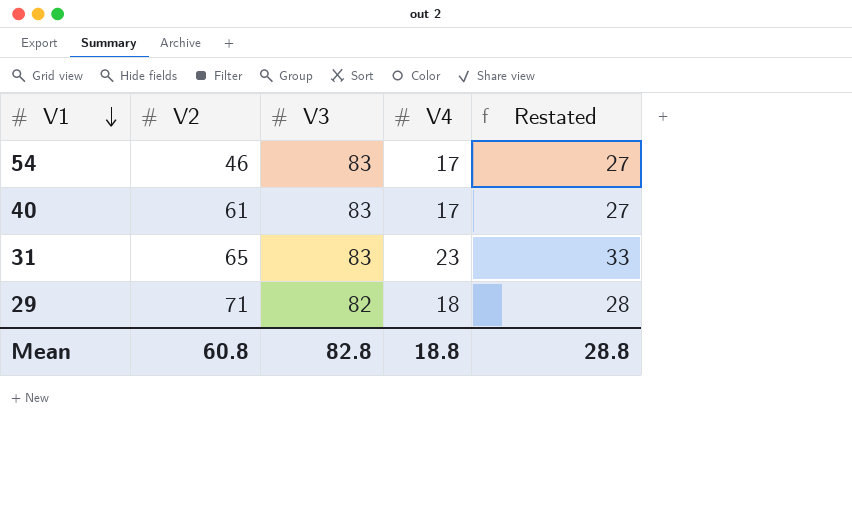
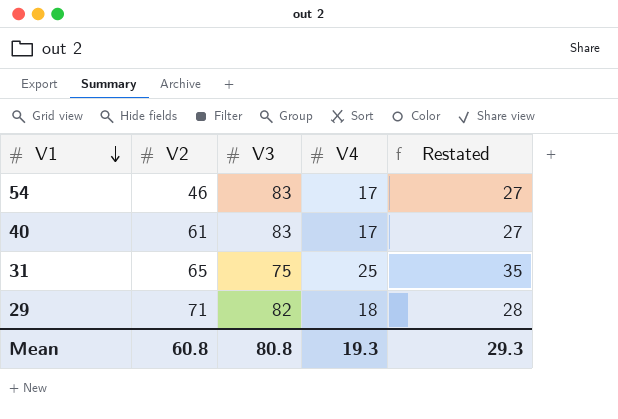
31 | V3: 83 -> 75
31 | V4: 23 -> 25
31 | Restated: 33 -> 35
Mean | V3: 82.8 -> 80.8
Mean | V4: 18.8 -> 19.3
Mean | Restated: 28.8 -> 29.3

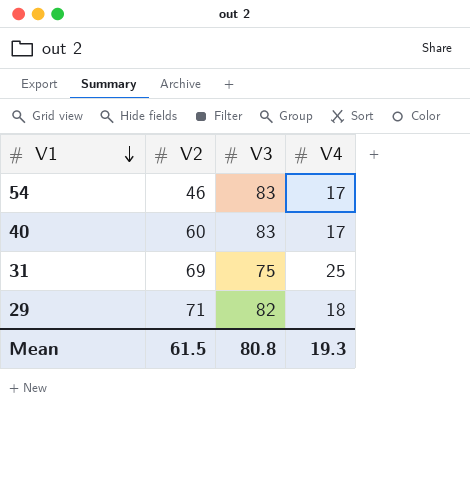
column Restated | formula: [V4] + 10 -> none
40 | V2: 61 -> 60
31 | V2: 65 -> 69
Mean | V2: 60.8 -> 61.5

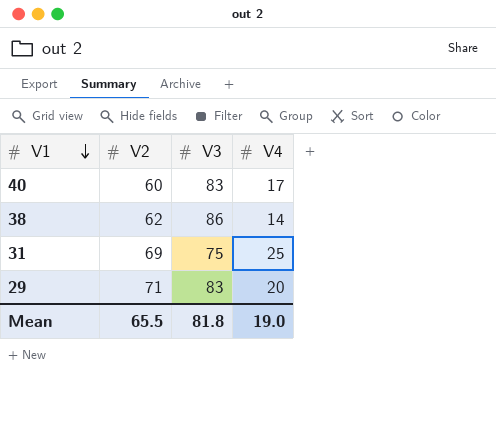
row 54: 46 | 83 | 17 -> none
row 38: none -> 62 | 86 | 14
29 | V3: 82 -> 83
29 | V4: 18 -> 20
Mean | V2: 61.5 -> 65.5
Mean | V3: 80.8 -> 81.8
Mean | V4: 19.3 -> 19.0

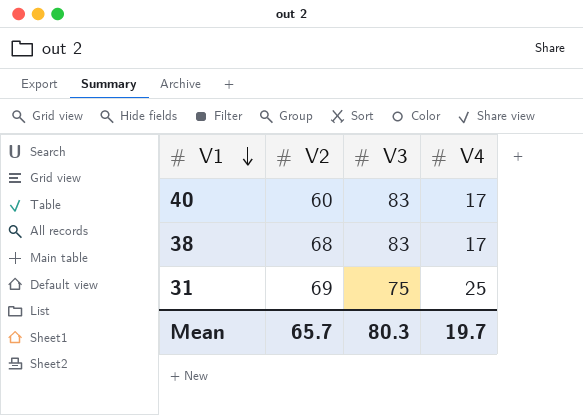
row 29: 71 | 83 | 20 -> none
38 | V2: 62 -> 68
38 | V3: 86 -> 83
38 | V4: 14 -> 17
Mean | V2: 65.5 -> 65.7
Mean | V3: 81.8 -> 80.3
Mean | V4: 19.0 -> 19.7

